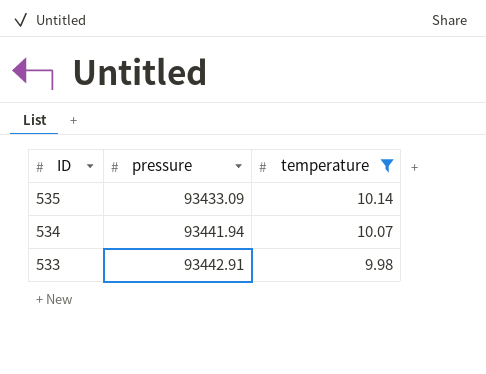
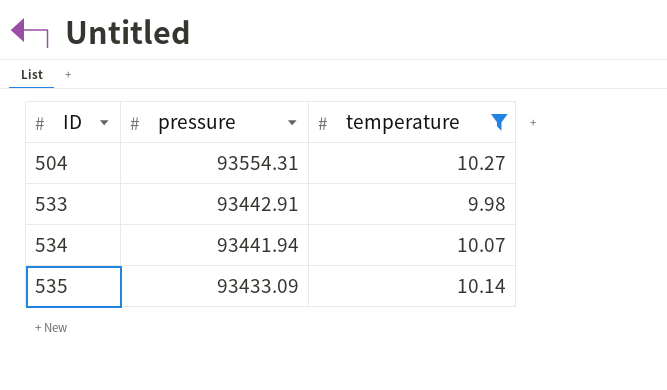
row order: ID descending -> ID ascending
row 504: none -> 93554.31 | 10.27

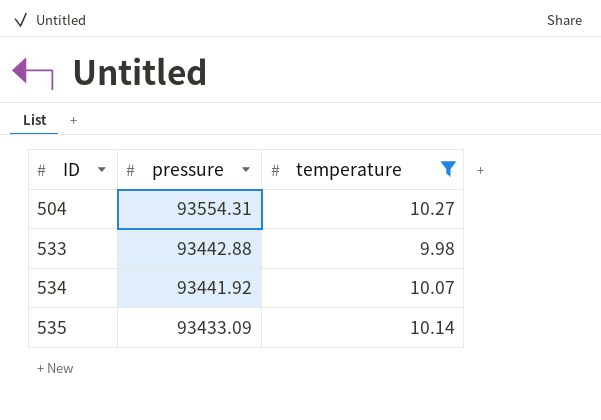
533 | pressure: 93442.91 -> 93442.88
534 | pressure: 93441.94 -> 93441.92

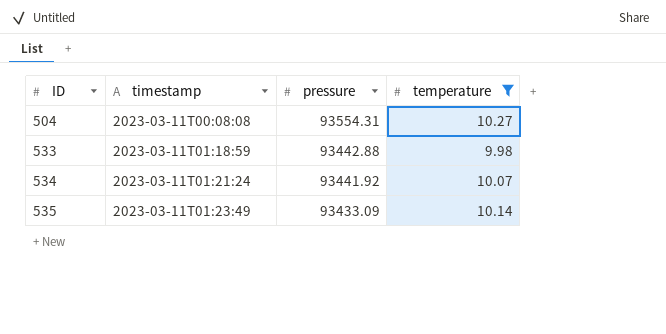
column timestamp | position: none -> 2

